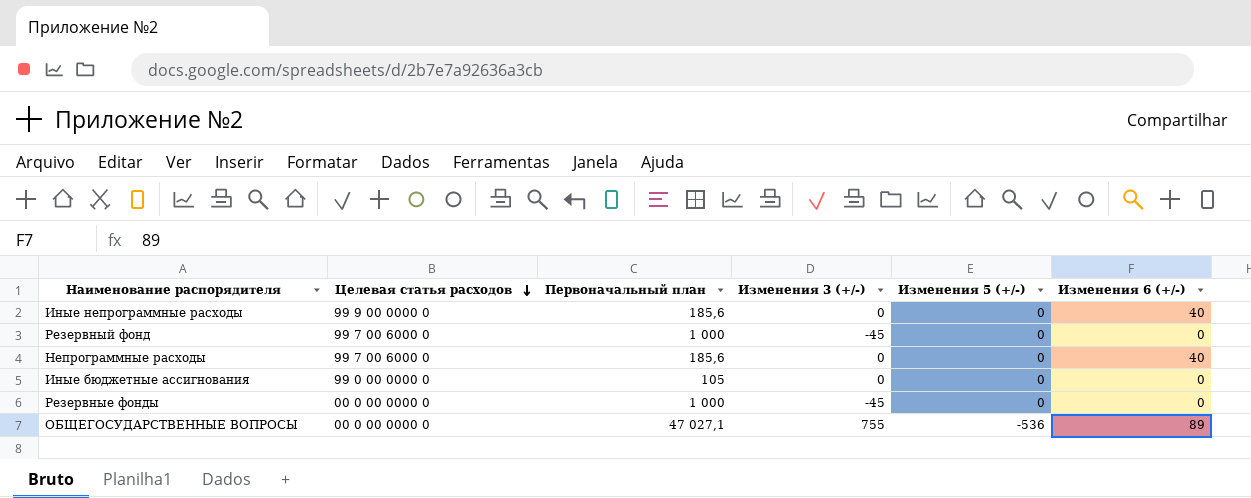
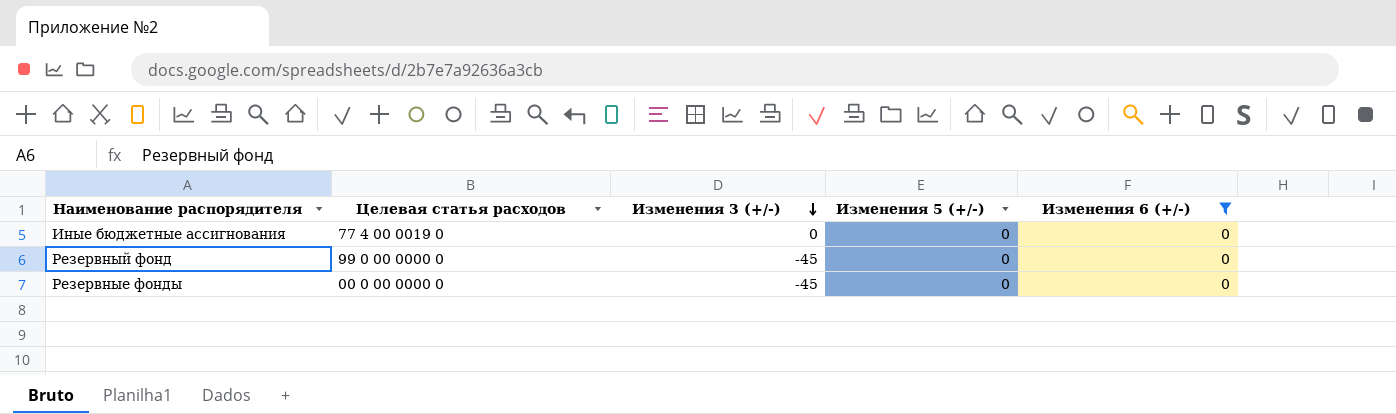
filter: none -> Изменения 6 (+/-) = 0
row order: Целевая статья расходов descending -> Изменения 3 (+/-) descending
column Первоначальный план | position: 3 -> none
Иные бюджетные ассигнования | Целевая статья расходов: 99 0 00 0000 0 -> 77 4 00 0019 0
Резервный фонд | Целевая статья расходов: 99 7 00 6000 0 -> 99 0 00 0000 0

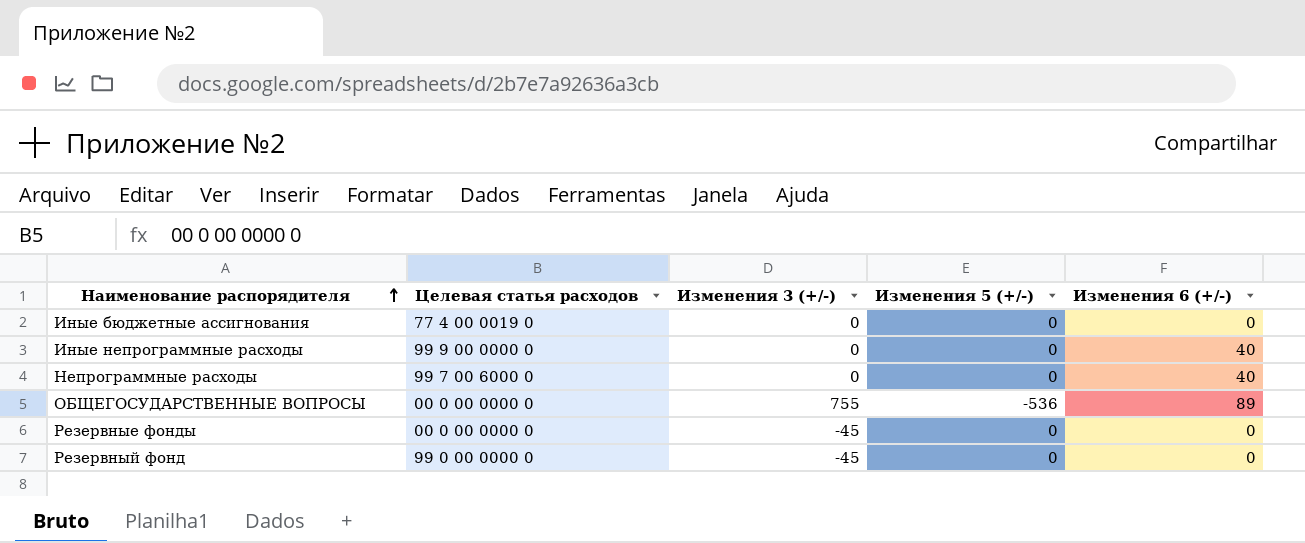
filter: Изменения 6 (+/-) = 0 -> none
row order: Изменения 3 (+/-) descending -> Наименование распорядителя ascending

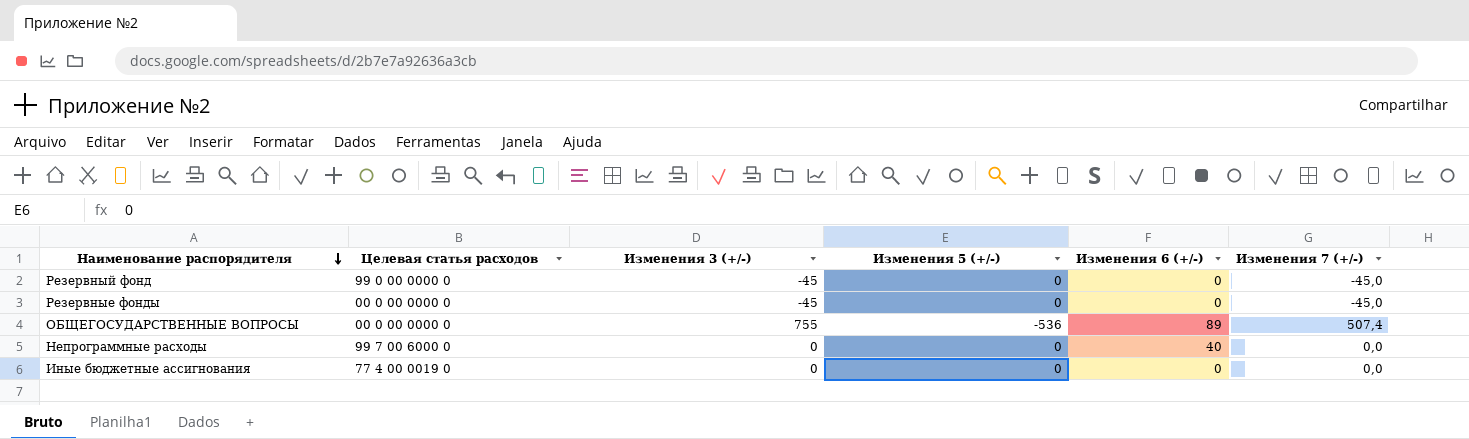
row order: Наименование распорядителя ascending -> Наименование распорядителя descending
column Изменения 7 (+/-) | position: none -> 6
row Иные непрограммные расходы: 99 9 00 0000 0 | 0 | 0 | 40 -> none

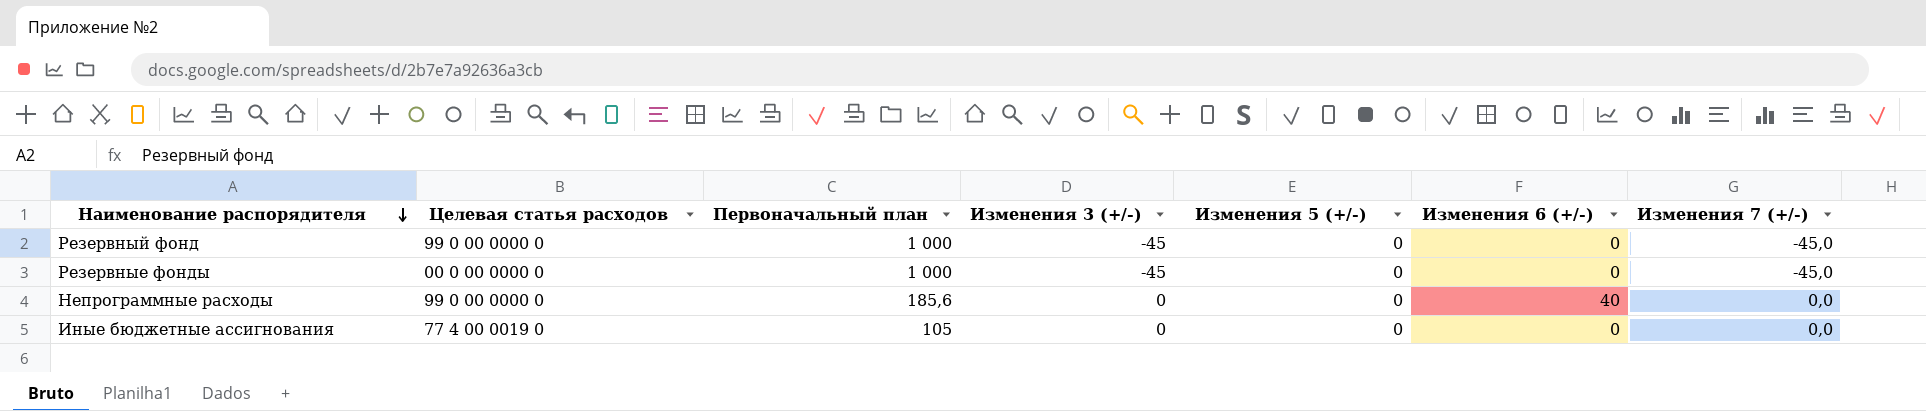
column Первоначальный план | position: none -> 3
row ОБЩЕГОСУДАРСТВЕННЫЕ ВОПРОСЫ: 00 0 00 0000 0 | 755 | -536 | 89 | 507,4 -> none
Непрограммные расходы | Целевая статья расходов: 99 7 00 6000 0 -> 99 0 00 0000 0

